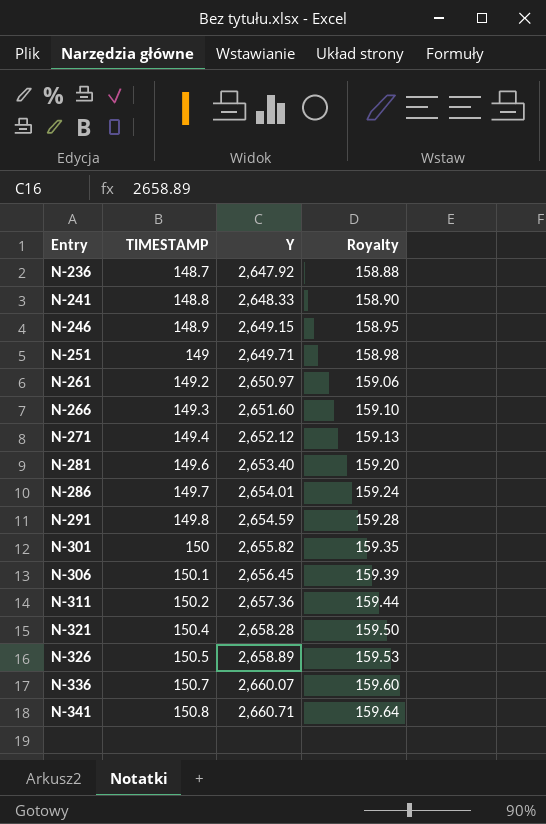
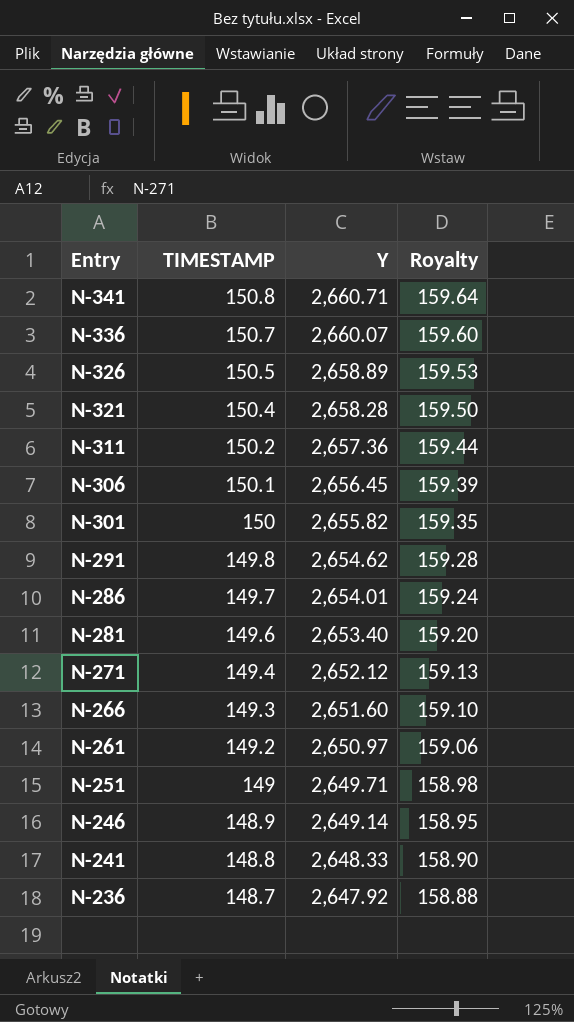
row order: Entry ascending -> Entry descending
N-291 | Y: 2,654.59 -> 2,654.62
N-246 | Y: 2,649.15 -> 2,649.14

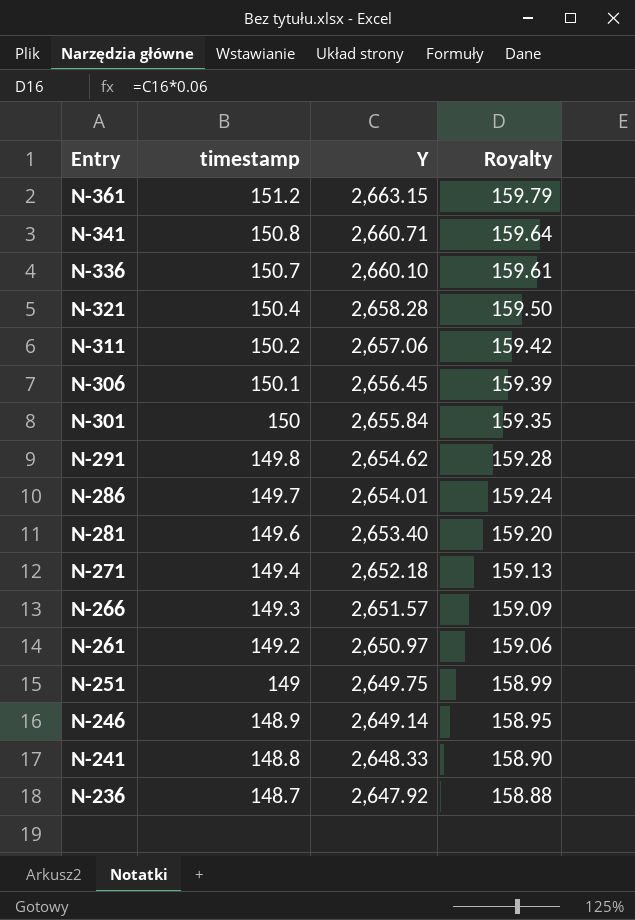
column name: TIMESTAMP -> timestamp
row N-326: 150.5 | 2,658.89 | 159.53 -> none
row N-361: none -> 151.2 | 2,663.15 | 159.79
N-336 | Y: 2,660.07 -> 2,660.10
N-336 | Royalty: 159.60 -> 159.61
N-311 | Y: 2,657.36 -> 2,657.06
N-311 | Royalty: 159.44 -> 159.42
N-301 | Y: 2,655.82 -> 2,655.84
N-271 | Y: 2,652.12 -> 2,652.18
N-266 | Y: 2,651.60 -> 2,651.57
N-266 | Royalty: 159.10 -> 159.09
N-251 | Y: 2,649.71 -> 2,649.75
N-251 | Royalty: 158.98 -> 158.99

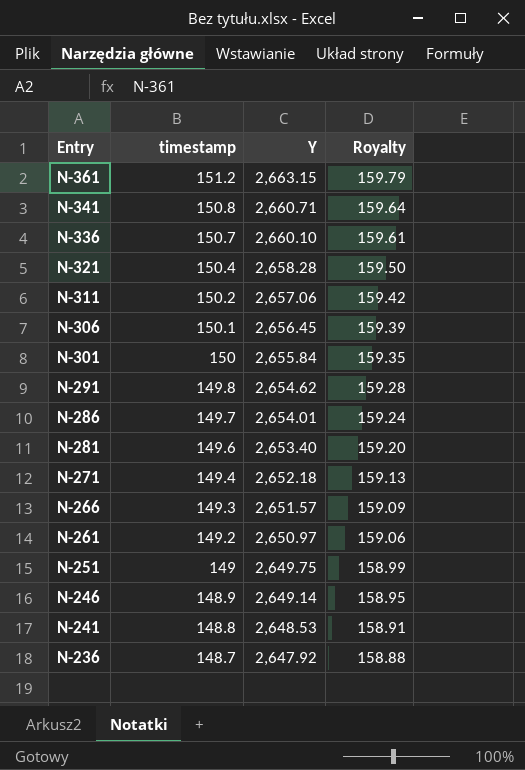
N-241 | Y: 2,648.33 -> 2,648.53
N-241 | Royalty: 158.90 -> 158.91

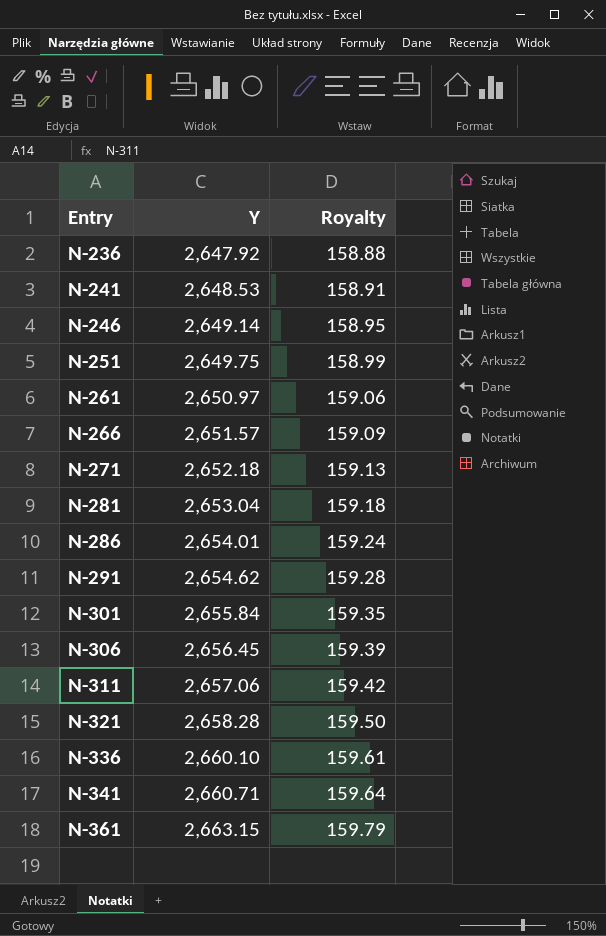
row order: Entry descending -> Entry ascending
column timestamp | position: 2 -> none
N-281 | Y: 2,653.40 -> 2,653.04
N-281 | Royalty: 159.20 -> 159.18

